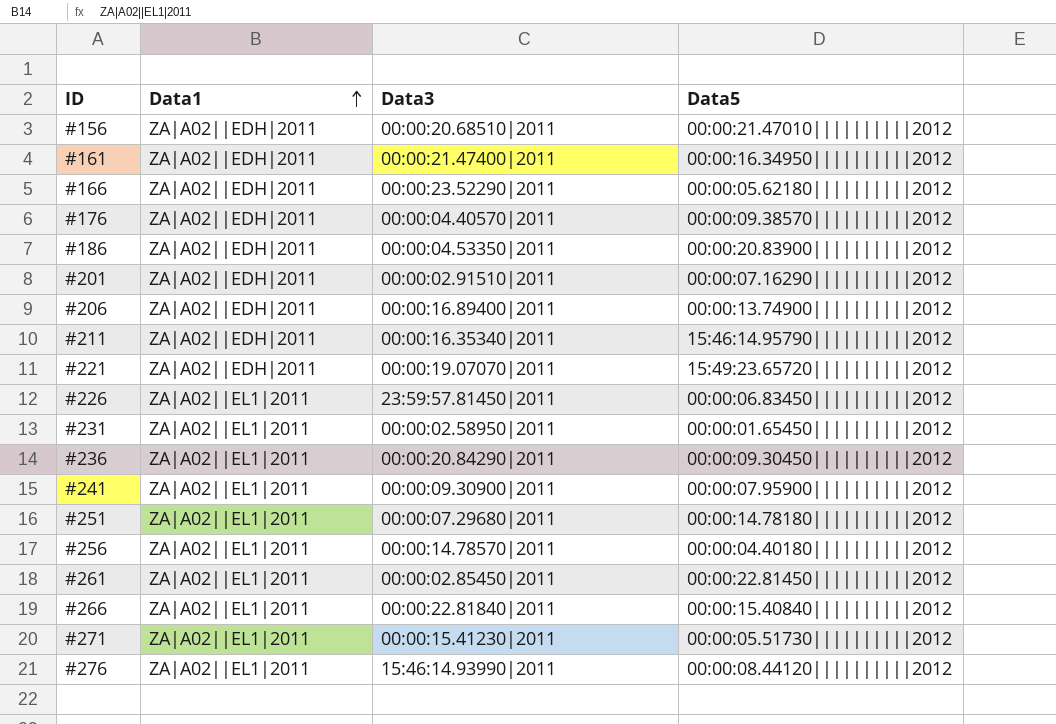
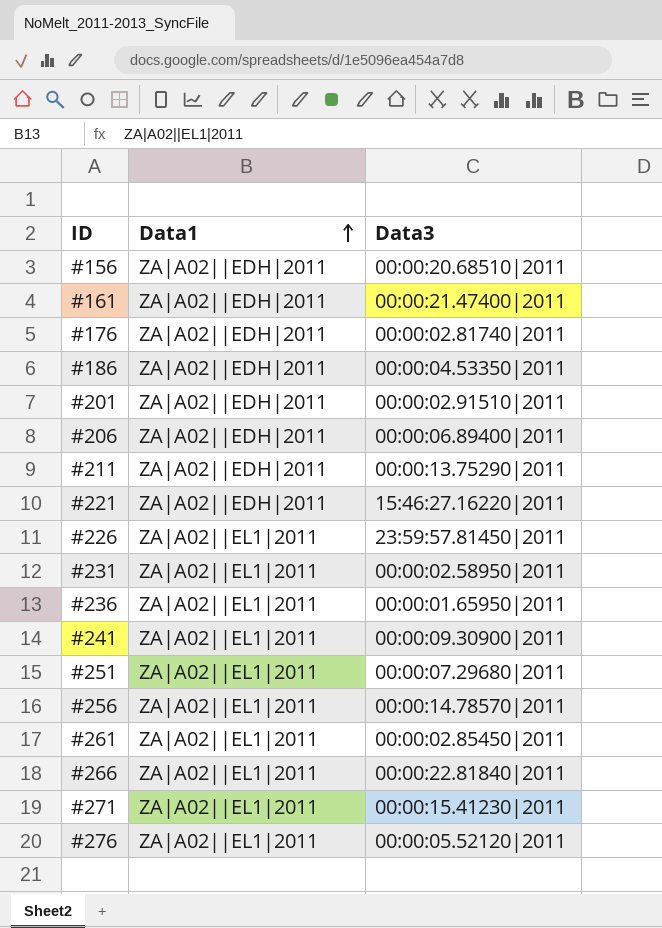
column Data5 | position: 4 -> none
row #166: ZA|A02||EDH|2011 | 00:00:23.52290|2011 | 00:00:05.62180||||||||||2012 -> none
#176 | Data3: 00:00:04.40570|2011 -> 00:00:02.81740|2011
#206 | Data3: 00:00:16.89400|2011 -> 00:00:06.89400|2011
#211 | Data3: 00:00:16.35340|2011 -> 00:00:13.75290|2011
#221 | Data3: 00:00:19.07070|2011 -> 15:46:27.16220|2011
#236 | Data3: 00:00:20.84290|2011 -> 00:00:01.65950|2011
#276 | Data3: 15:46:14.93990|2011 -> 00:00:05.52120|2011

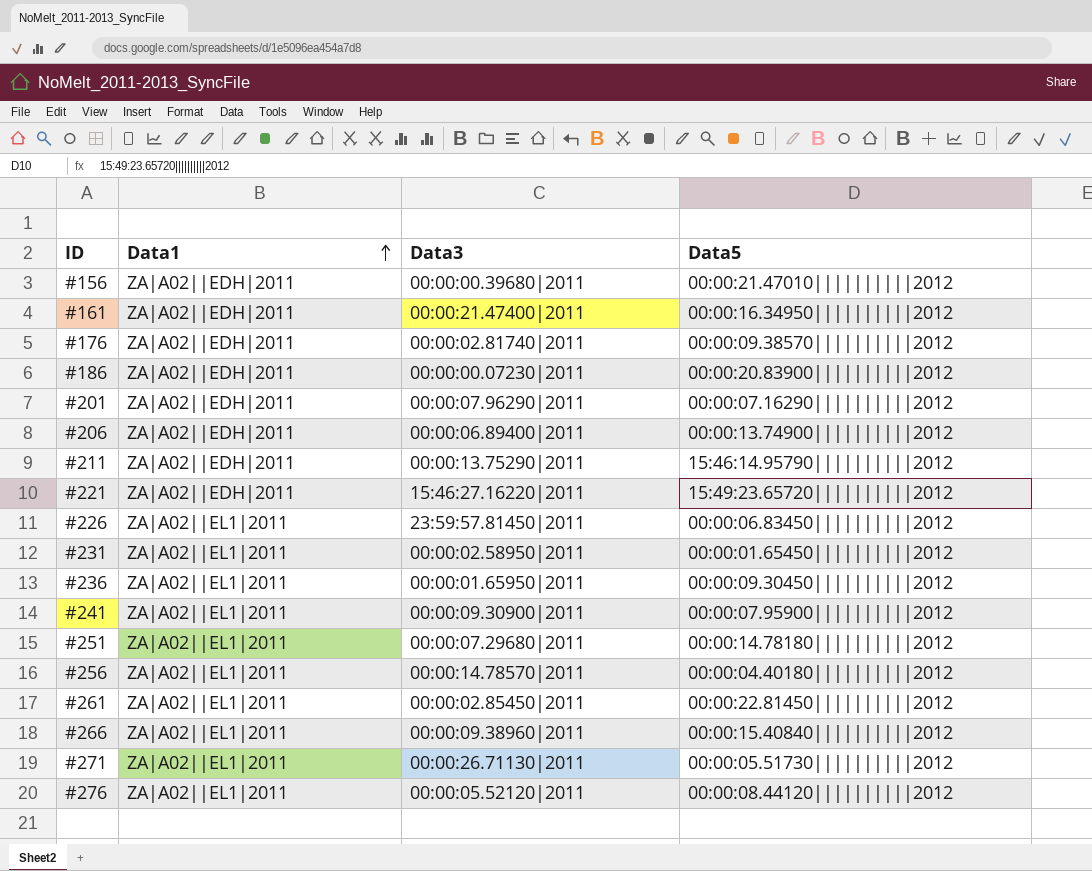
column Data5 | position: none -> 4
#156 | Data3: 00:00:20.68510|2011 -> 00:00:00.39680|2011
#186 | Data3: 00:00:04.53350|2011 -> 00:00:00.07230|2011
#201 | Data3: 00:00:02.91510|2011 -> 00:00:07.96290|2011
#266 | Data3: 00:00:22.81840|2011 -> 00:00:09.38960|2011
#271 | Data3: 00:00:15.41230|2011 -> 00:00:26.71130|2011

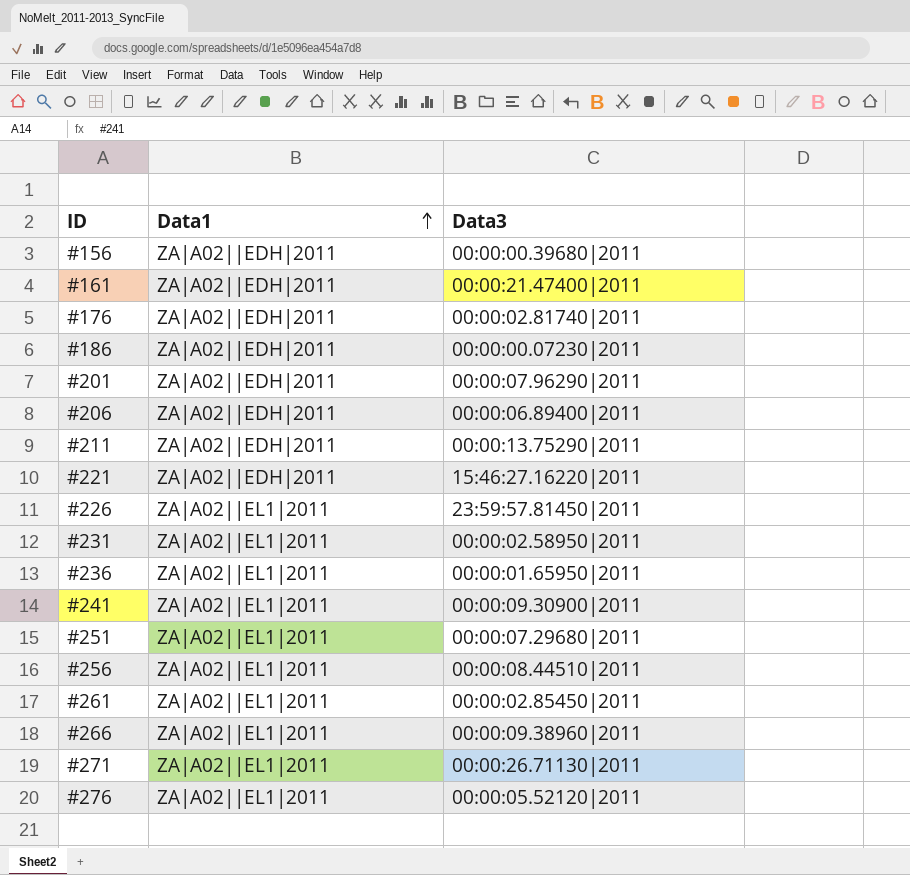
column Data5 | position: 4 -> none
#256 | Data3: 00:00:14.78570|2011 -> 00:00:08.44510|2011

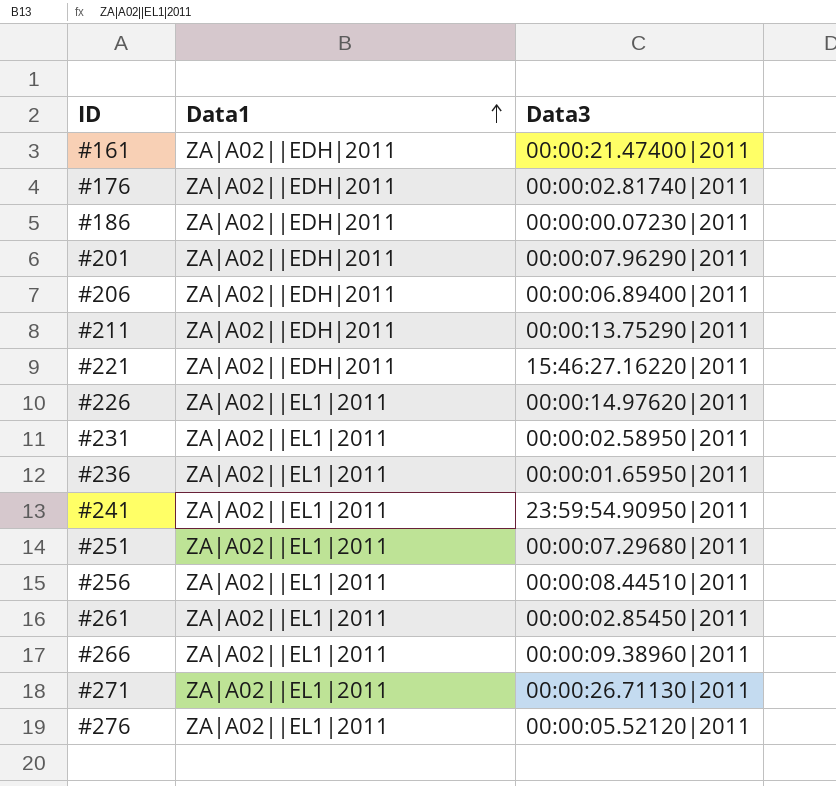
row #156: ZA|A02||EDH|2011 | 00:00:00.39680|2011 -> none
#226 | Data3: 23:59:57.81450|2011 -> 00:00:14.97620|2011
#241 | Data3: 00:00:09.30900|2011 -> 23:59:54.90950|2011

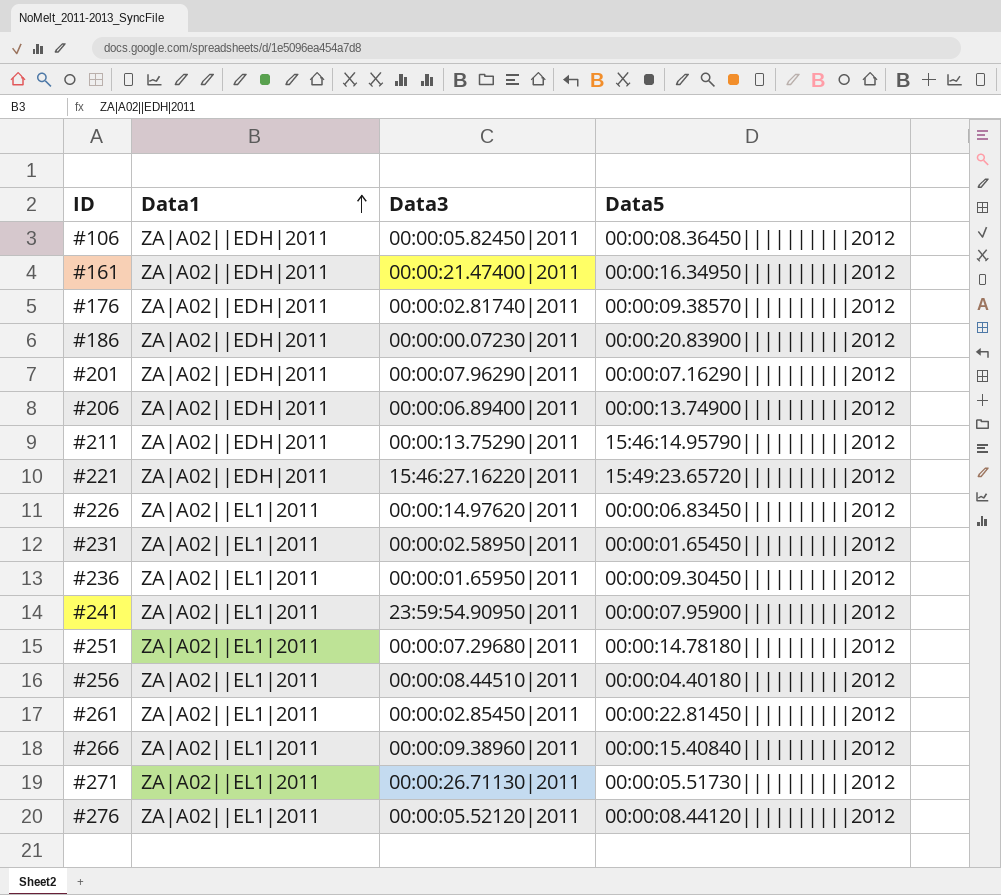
column Data5 | position: none -> 4
row #106: none -> ZA|A02||EDH|2011 | 00:00:05.82450|2011 | 00:00:08.36450||||||||||2012

